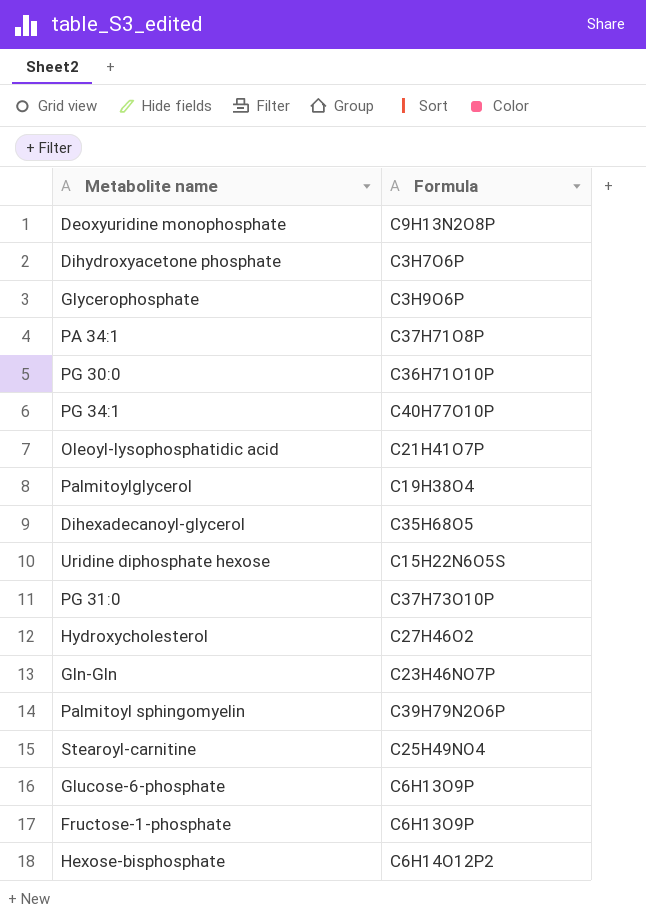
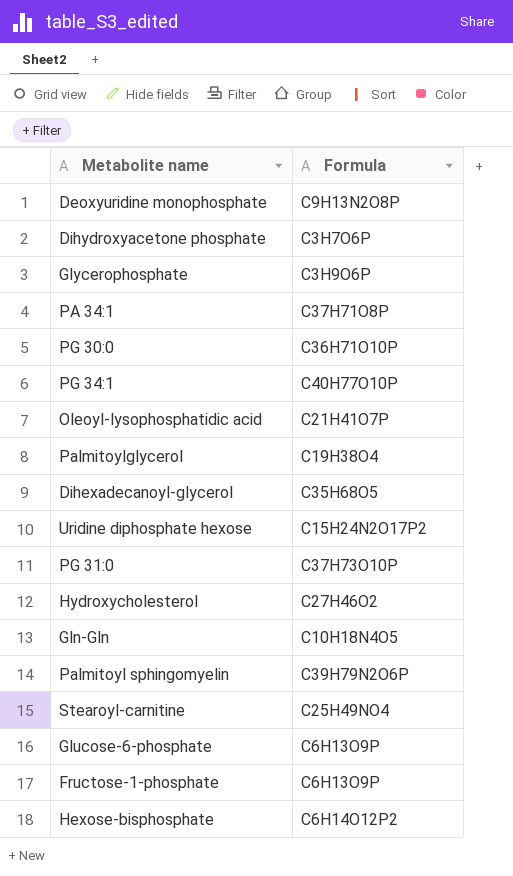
Uridine diphosphate hexose | Formula: C15H22N6O5S -> C15H24N2O17P2
Gln-Gln | Formula: C23H46NO7P -> C10H18N4O5

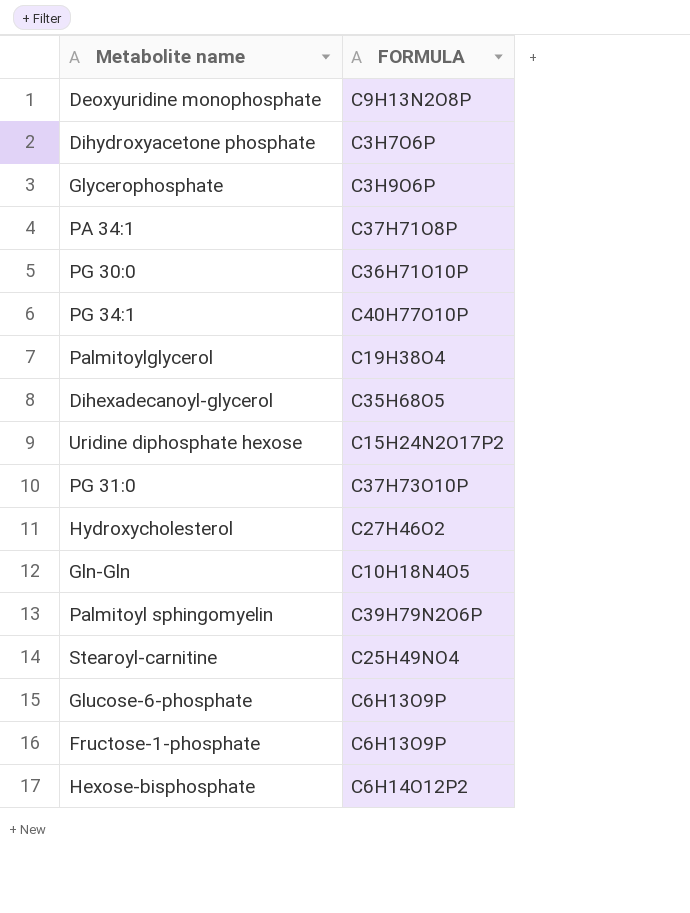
column name: Formula -> FORMULA
row Oleoyl-lysophosphatidic acid: C21H41O7P -> none

